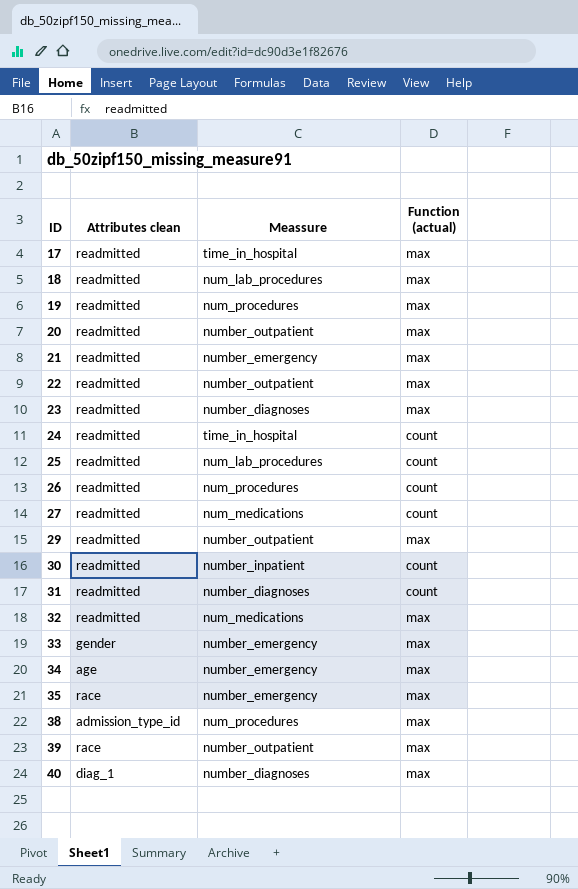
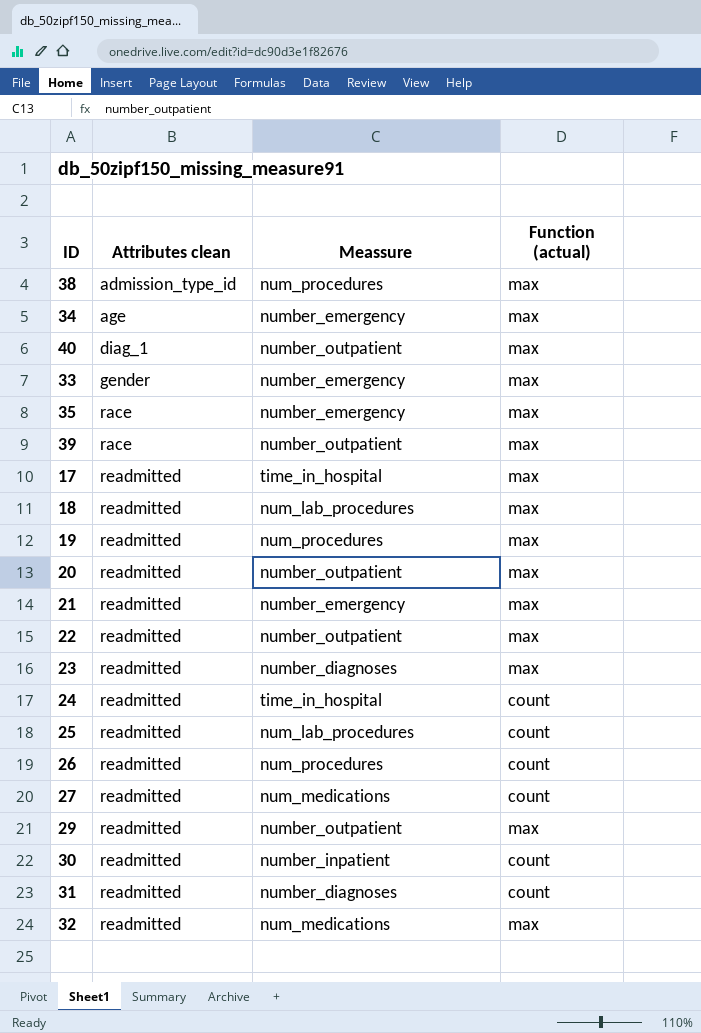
row order: ID ascending -> Attributes clean ascending
40 | Meassure: number_diagnoses -> number_outpatient

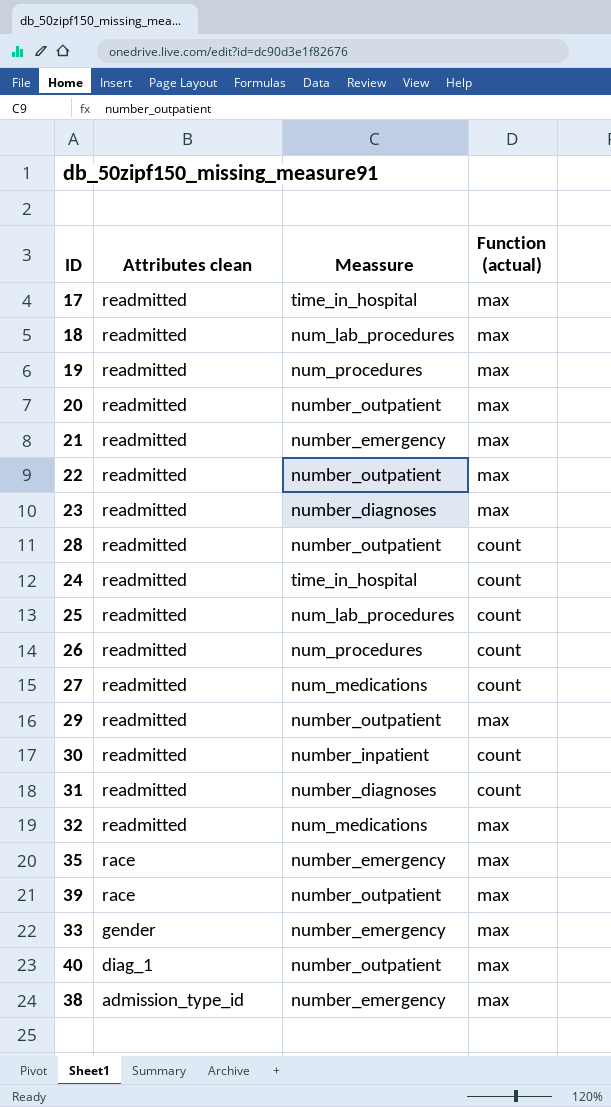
row order: Attributes clean ascending -> Attributes clean descending
row 34: age | number_emergency | max -> none
row 28: none -> readmitted | number_outpatient | count
38 | Meassure: num_procedures -> number_emergency

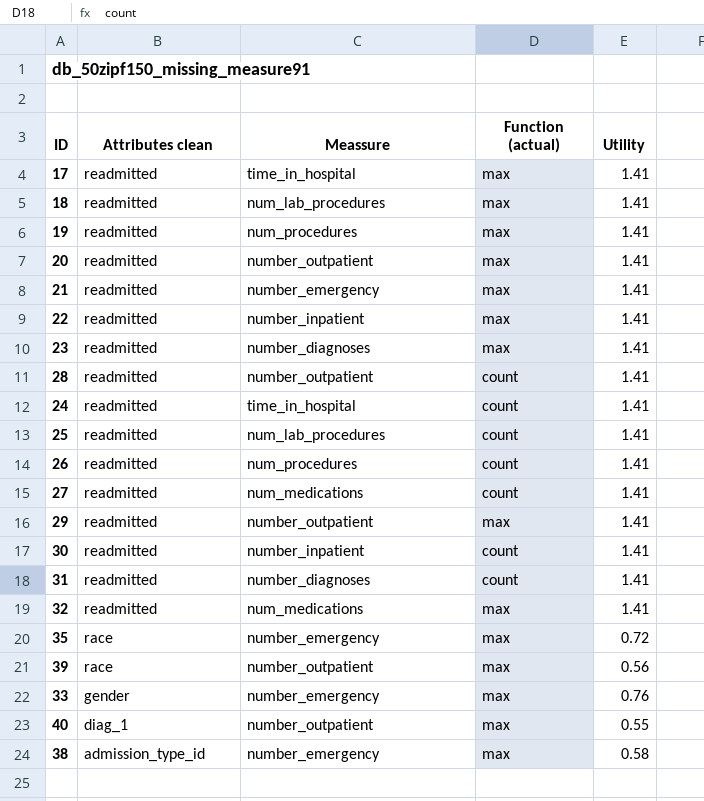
column Utility | position: none -> 5
22 | Meassure: number_outpatient -> number_inpatient

